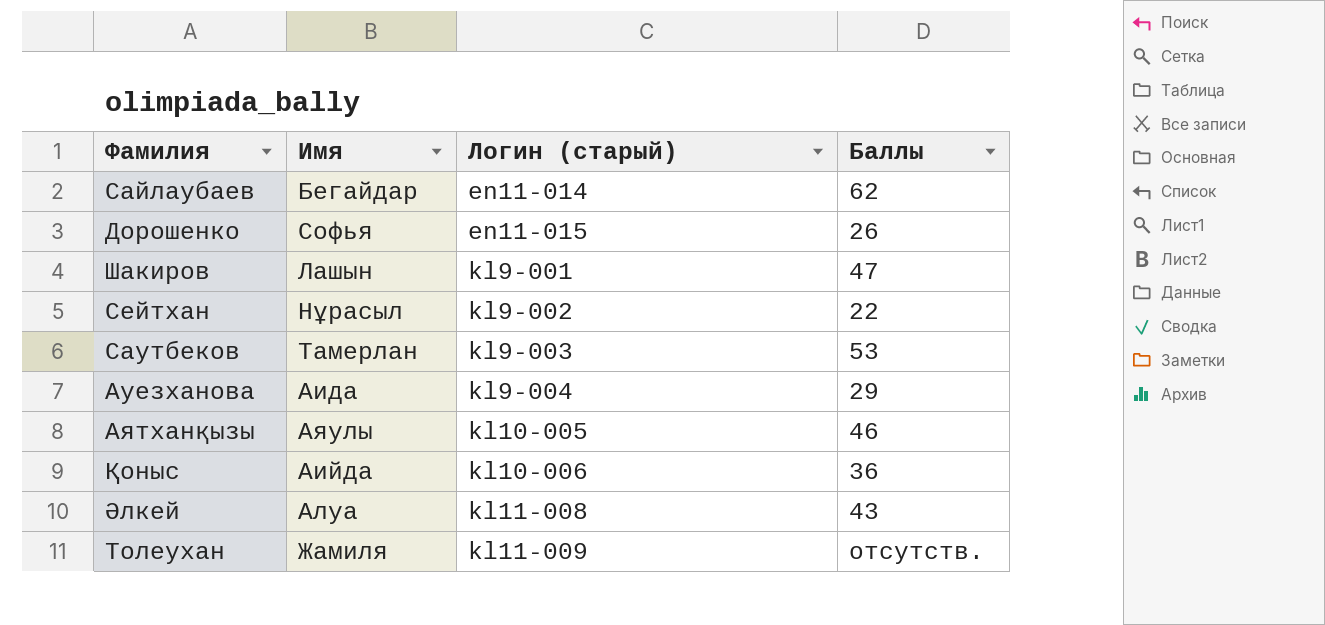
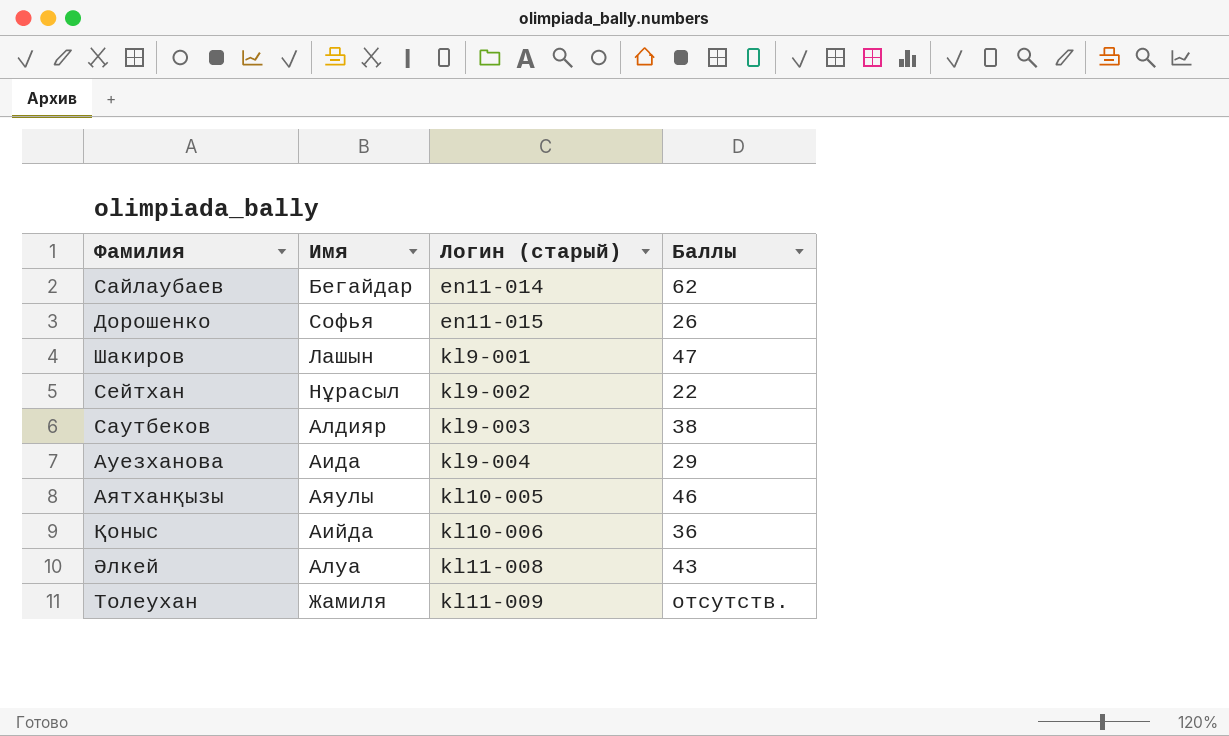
Саутбеков | Имя: Тамерлан -> Алдияр
Саутбеков | Баллы: 53 -> 38

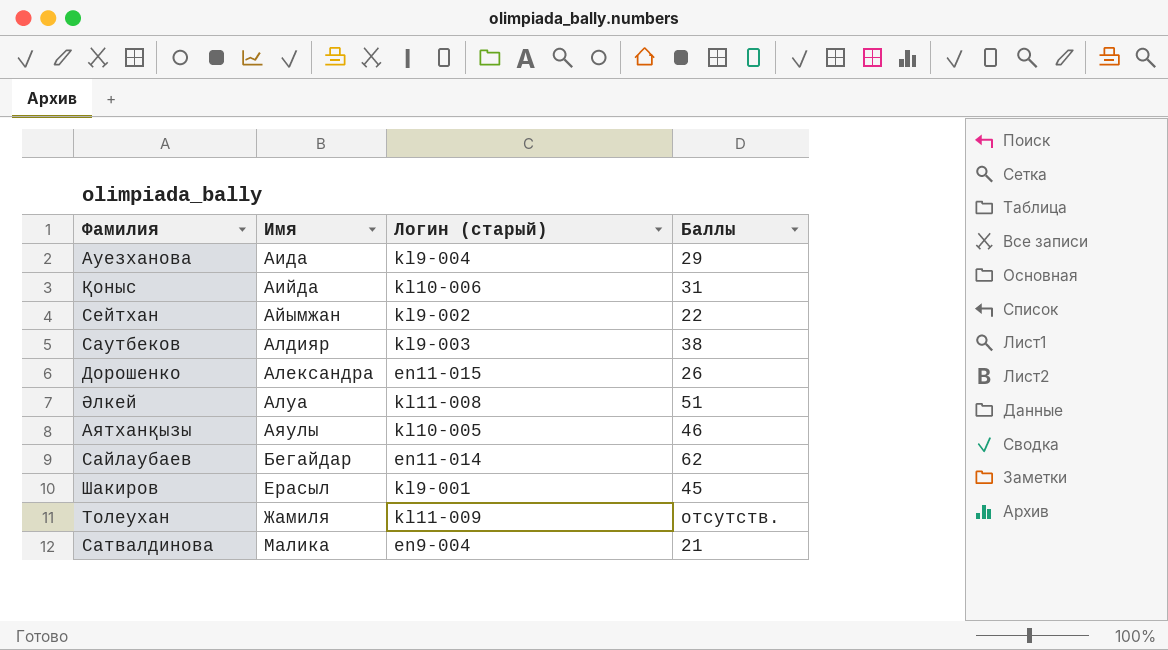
row order: Логин (старый) ascending -> Имя ascending
Қоныс | Баллы: 36 -> 31
Сейтхан | Имя: Нұрасыл -> Айымжан
Дорошенко | Имя: Софья -> Александра
Әлкей | Баллы: 43 -> 51
Шакиров | Имя: Лашын -> Ерасыл
Шакиров | Баллы: 47 -> 45
row Сатвалдинова: none -> Малика | en9-004 | 21

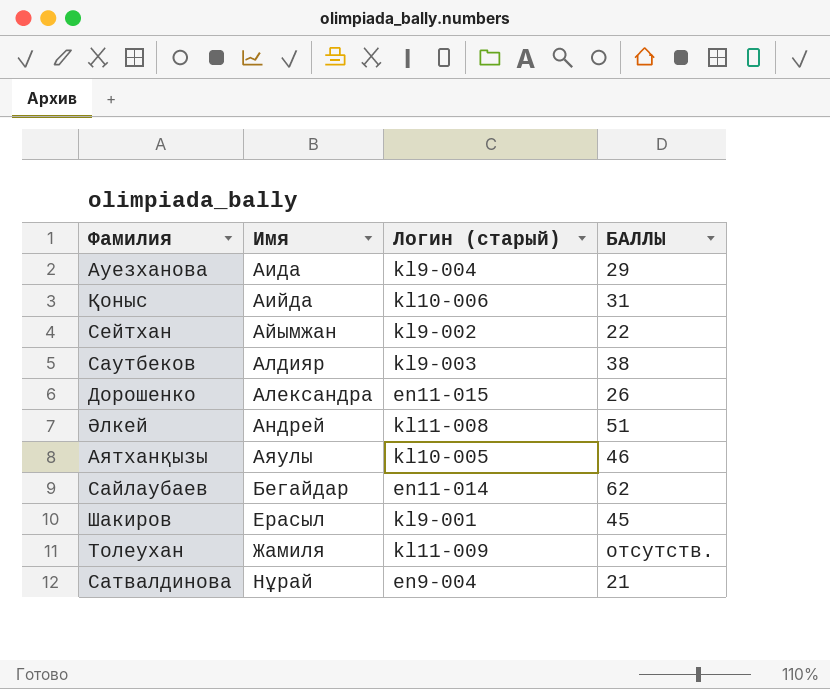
column name: Баллы -> БАЛЛЫ
Әлкей | Имя: Алуа -> Андрей
Сатвалдинова | Имя: Малика -> Нұрай

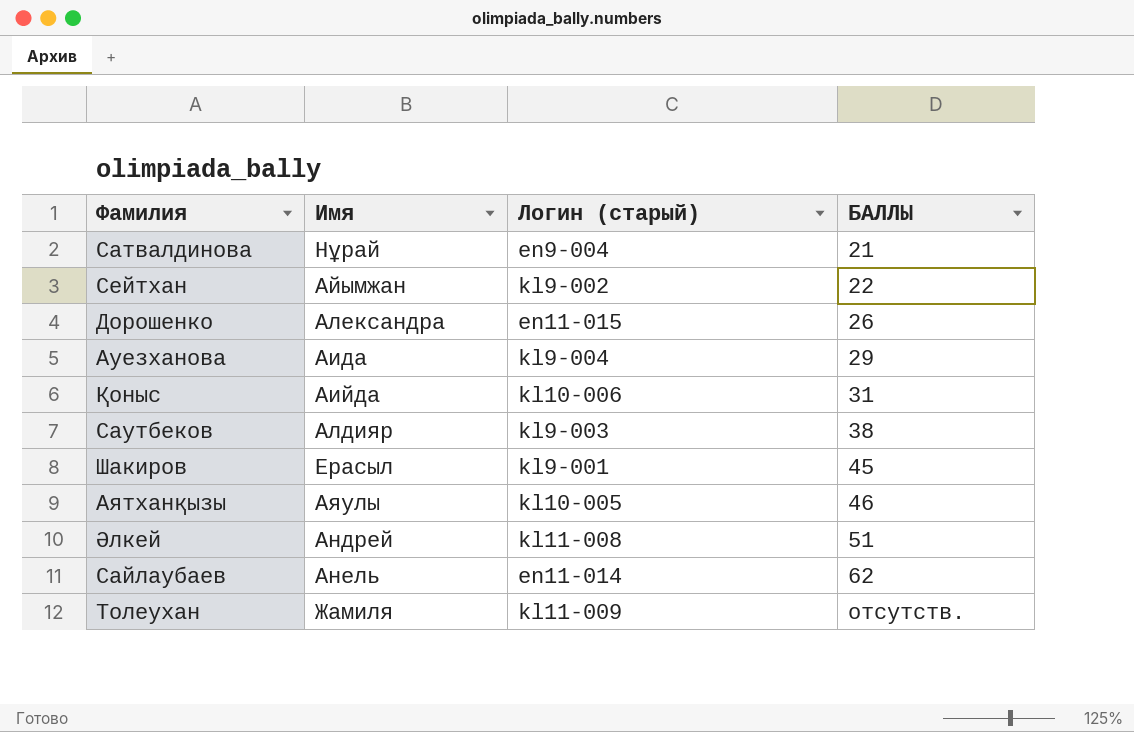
row order: Имя ascending -> БАЛЛЫ ascending
Сайлаубаев | Имя: Бегайдар -> Анель

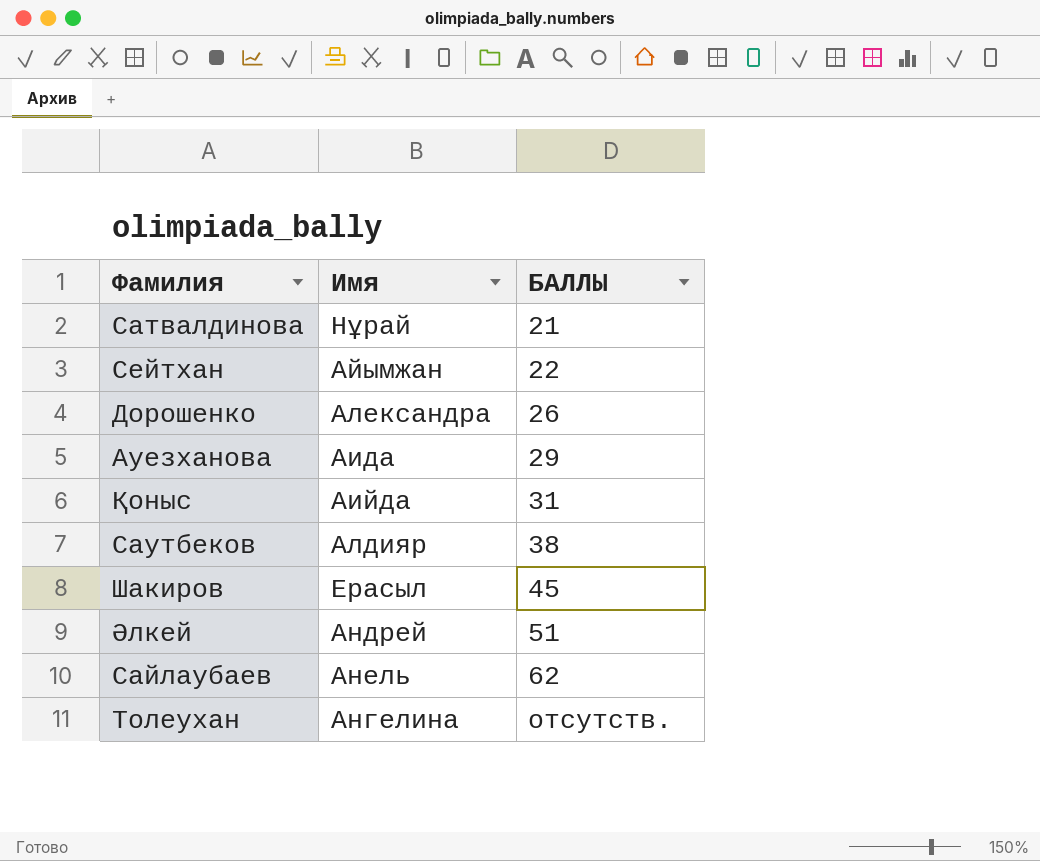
column Логин (старый) | position: 3 -> none
row Аятханқызы: Аяулы | kl10-005 | 46 -> none
Толеухан | Имя: Жамиля -> Ангелина

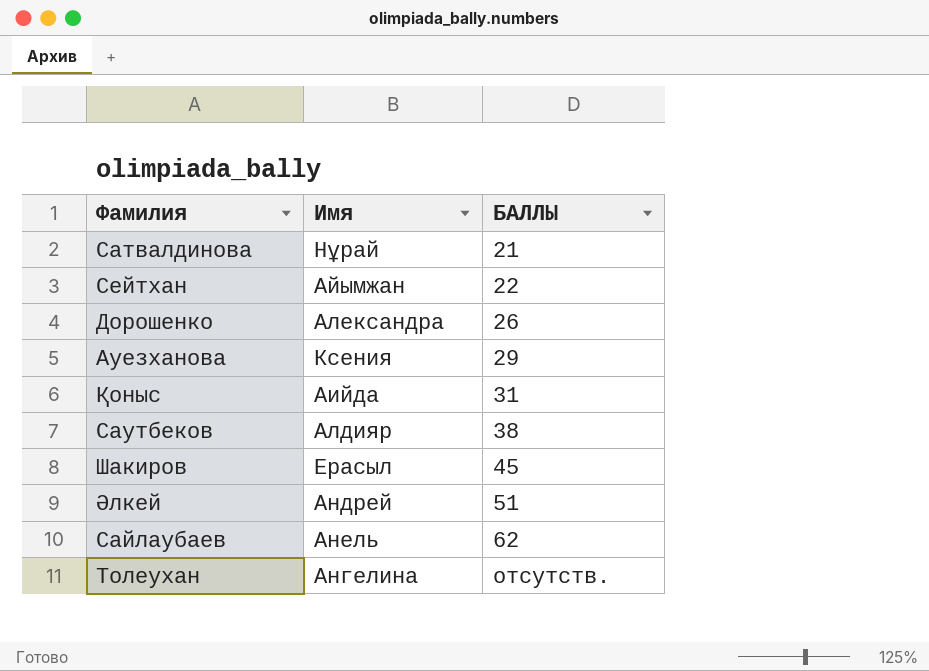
Ауезханова | Имя: Аида -> Ксения

